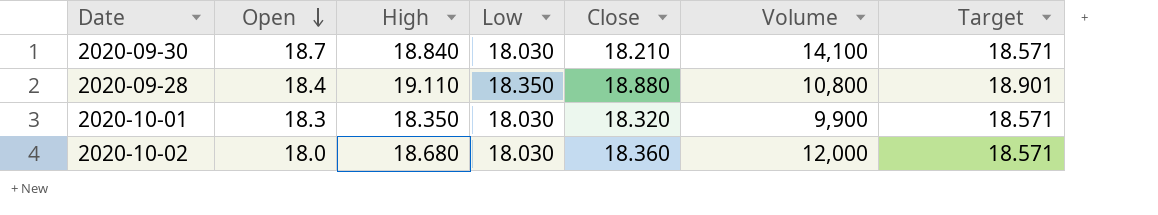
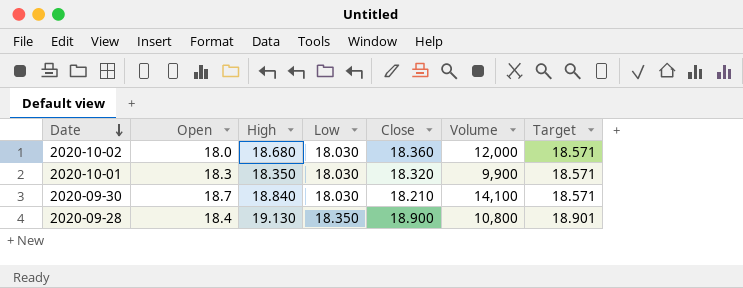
row order: Open descending -> Date descending
2020-09-28 | High: 19.110 -> 19.130
2020-09-28 | Close: 18.880 -> 18.900

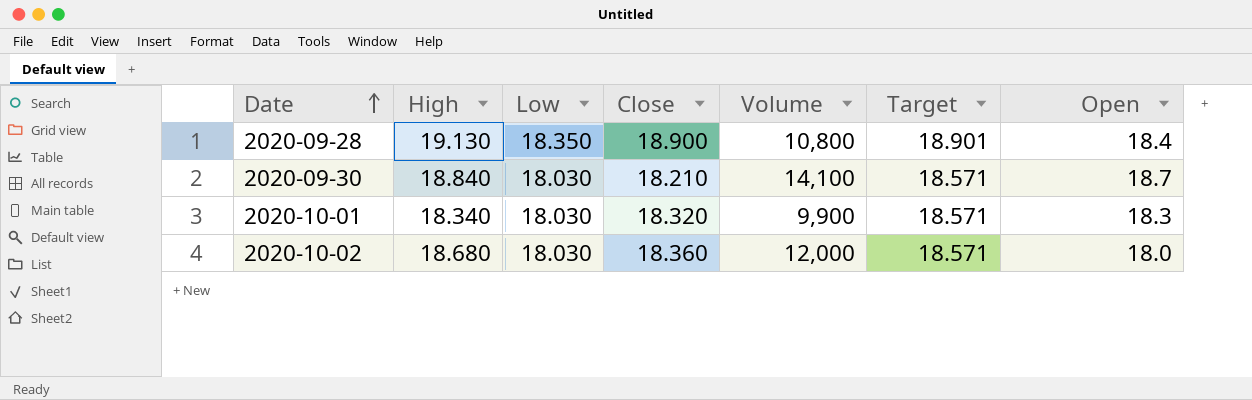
row order: Date descending -> Date ascending
column Open | position: 2 -> 7
2020-10-01 | High: 18.350 -> 18.340

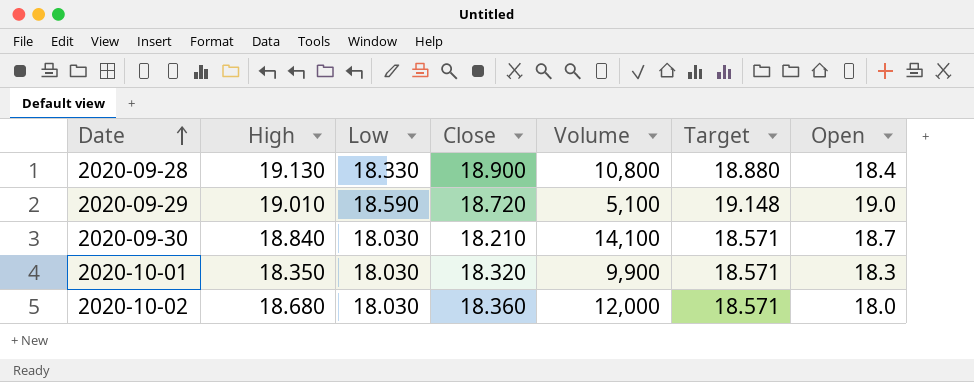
2020-09-28 | Low: 18.350 -> 18.330
2020-09-28 | Target: 18.901 -> 18.880
row 2020-09-29: none -> 19.010 | 18.590 | 18.720 | 5,100 | 19.148 | 19.0
2020-10-01 | High: 18.340 -> 18.350

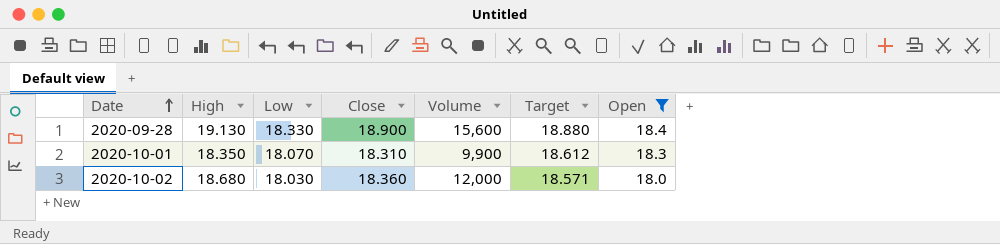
filter: none -> Open <= 18.4
2020-09-28 | Volume: 10,800 -> 15,600
2020-10-01 | Low: 18.030 -> 18.070
2020-10-01 | Close: 18.320 -> 18.310
2020-10-01 | Target: 18.571 -> 18.612

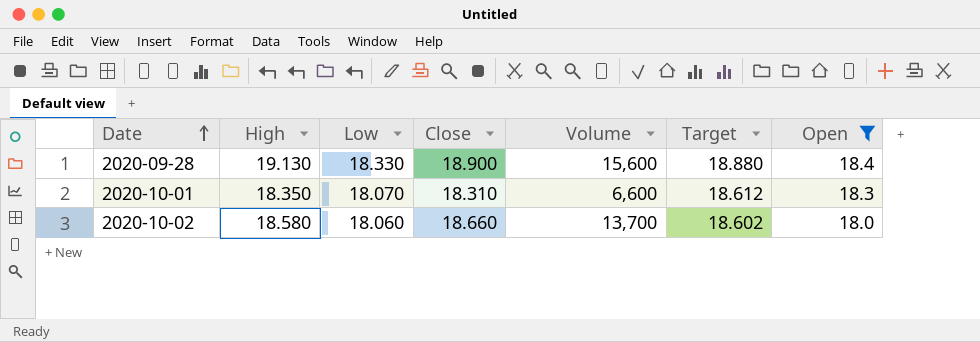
2020-10-01 | Volume: 9,900 -> 6,600
2020-10-02 | High: 18.680 -> 18.580
2020-10-02 | Low: 18.030 -> 18.060
2020-10-02 | Close: 18.360 -> 18.660
2020-10-02 | Volume: 12,000 -> 13,700
2020-10-02 | Target: 18.571 -> 18.602

